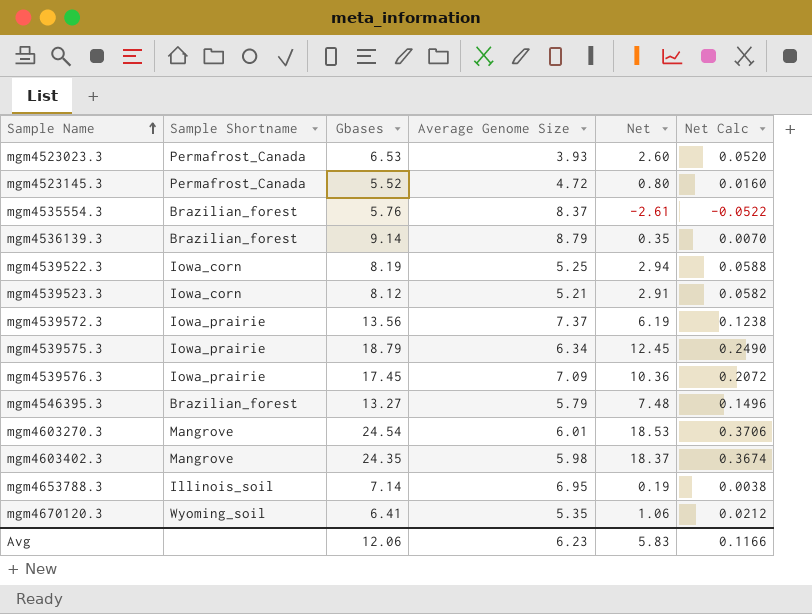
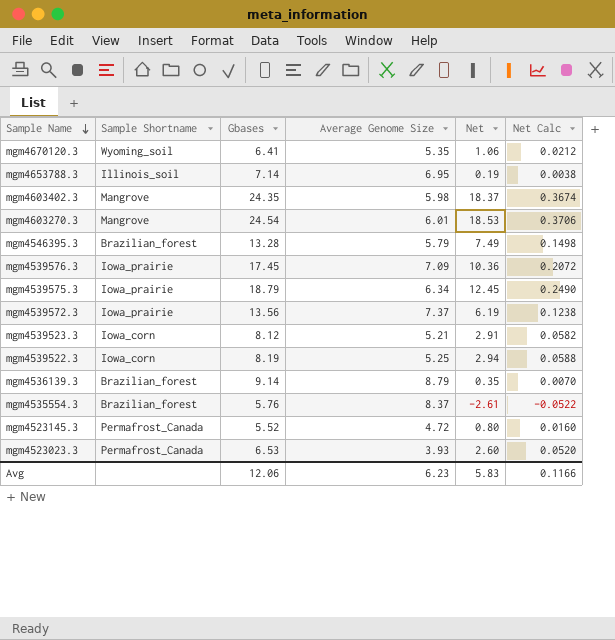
row order: Sample Name ascending -> Sample Name descending
mgm4546395.3 | Gbases: 13.27 -> 13.28
mgm4546395.3 | Net: 7.48 -> 7.49
mgm4546395.3 | Net Calc: 0.1496 -> 0.1498

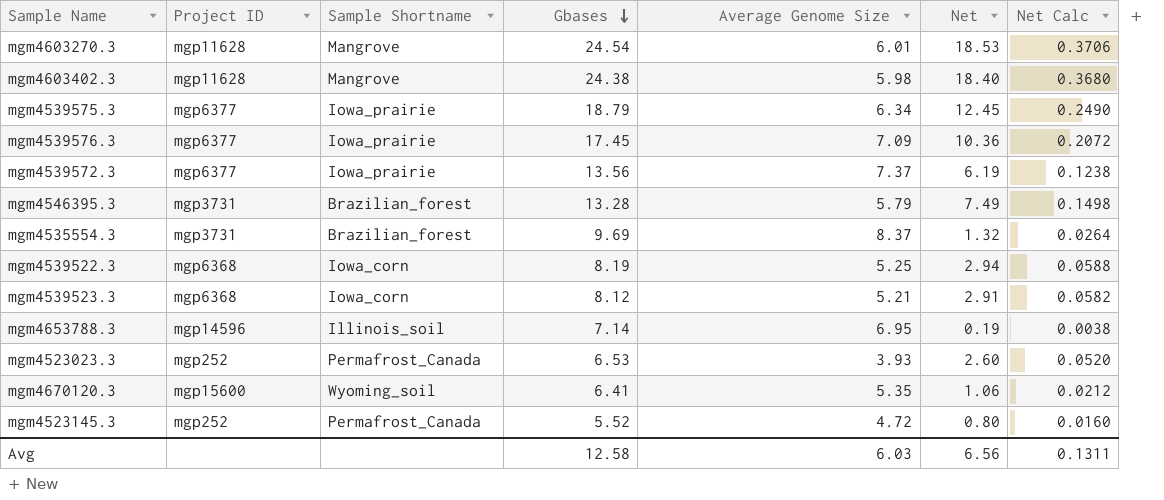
row order: Sample Name descending -> Gbases descending
column Project ID | position: none -> 2
row mgm4536139.3: Brazilian_forest | 9.14 | 8.79 | 0.35 | 0.0070 -> none
mgm4603402.3 | Gbases: 24.35 -> 24.38
mgm4603402.3 | Net: 18.37 -> 18.40
mgm4603402.3 | Net Calc: 0.3674 -> 0.3680
mgm4535554.3 | Gbases: 5.76 -> 9.69
mgm4535554.3 | Net: -2.61 -> 1.32
mgm4535554.3 | Net Calc: -0.0522 -> 0.0264
Avg | Gbases: 12.06 -> 12.58
Avg | Average Genome Size: 6.23 -> 6.03
Avg | Net: 5.83 -> 6.56
Avg | Net Calc: 0.1166 -> 0.1311

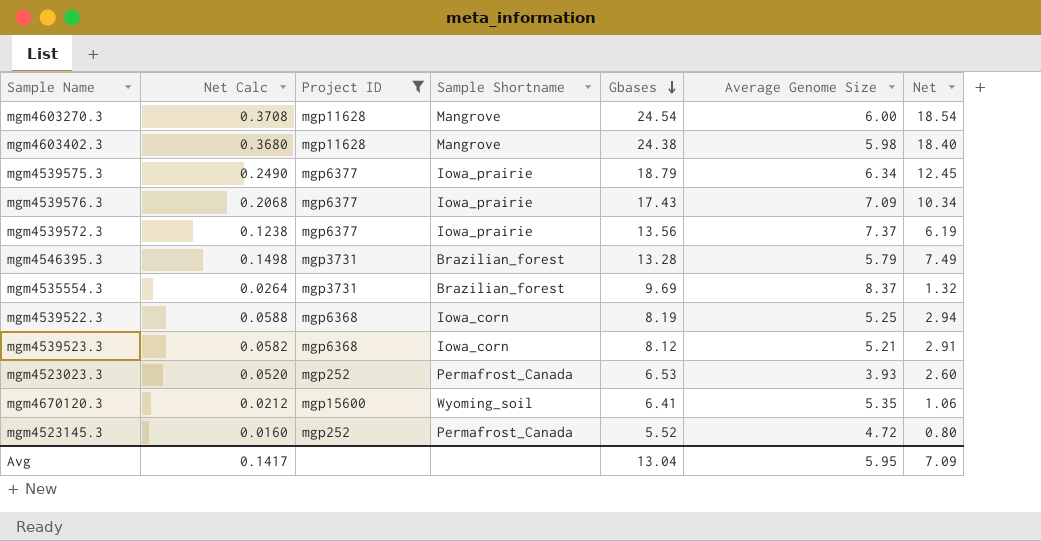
filter: none -> Project ID != mgp14596
column Net Calc | position: 7 -> 2
mgm4603270.3 | Net Calc: 0.3706 -> 0.3708
mgm4603270.3 | Average Genome Size: 6.01 -> 6.00
mgm4603270.3 | Net: 18.53 -> 18.54
mgm4539576.3 | Net Calc: 0.2072 -> 0.2068
mgm4539576.3 | Gbases: 17.45 -> 17.43
mgm4539576.3 | Net: 10.36 -> 10.34
Avg | Net Calc: 0.1311 -> 0.1417
Avg | Gbases: 12.58 -> 13.04
Avg | Average Genome Size: 6.03 -> 5.95
Avg | Net: 6.56 -> 7.09

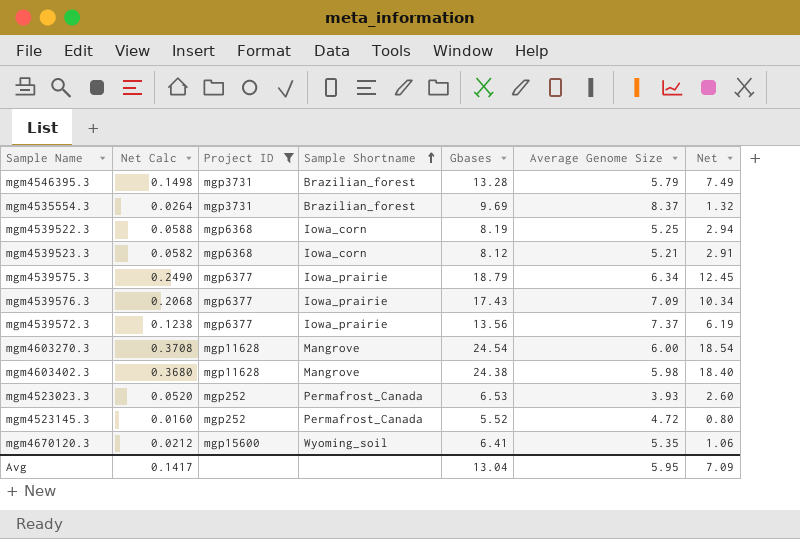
row order: Gbases descending -> Sample Shortname ascending

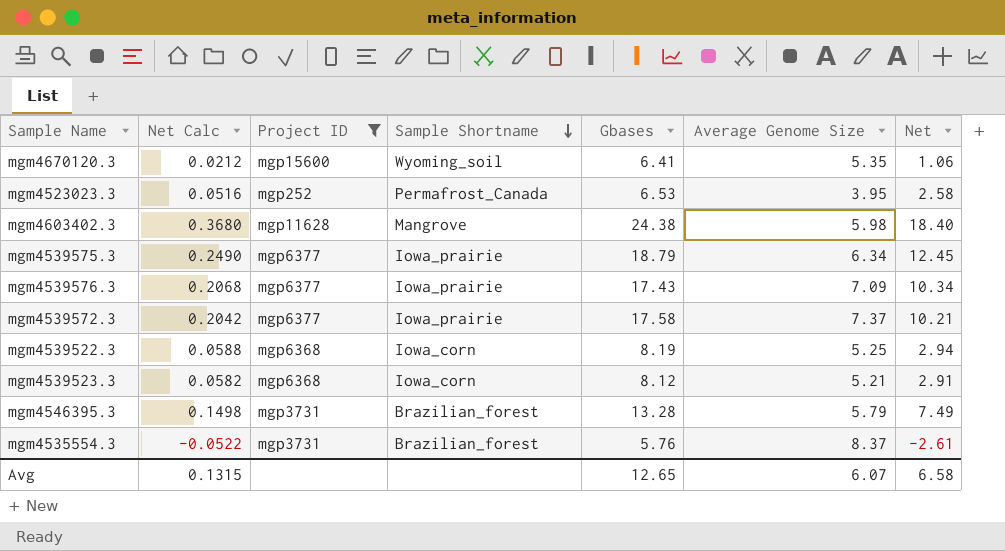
row order: Sample Shortname ascending -> Sample Shortname descending
row mgm4603270.3: 0.3708 | mgp11628 | Mangrove | 24.54 | 6.00 | 18.54 -> none
row mgm4523145.3: 0.0160 | mgp252 | Permafrost_Canada | 5.52 | 4.72 | 0.80 -> none
mgm4523023.3 | Net Calc: 0.0520 -> 0.0516
mgm4523023.3 | Average Genome Size: 3.93 -> 3.95
mgm4523023.3 | Net: 2.60 -> 2.58
mgm4539572.3 | Net Calc: 0.1238 -> 0.2042
mgm4539572.3 | Gbases: 13.56 -> 17.58
mgm4539572.3 | Net: 6.19 -> 10.21
mgm4535554.3 | Net Calc: 0.0264 -> -0.0522
mgm4535554.3 | Gbases: 9.69 -> 5.76
mgm4535554.3 | Net: 1.32 -> -2.61
Avg | Net Calc: 0.1417 -> 0.1315
Avg | Gbases: 13.04 -> 12.65
Avg | Average Genome Size: 5.95 -> 6.07
Avg | Net: 7.09 -> 6.58

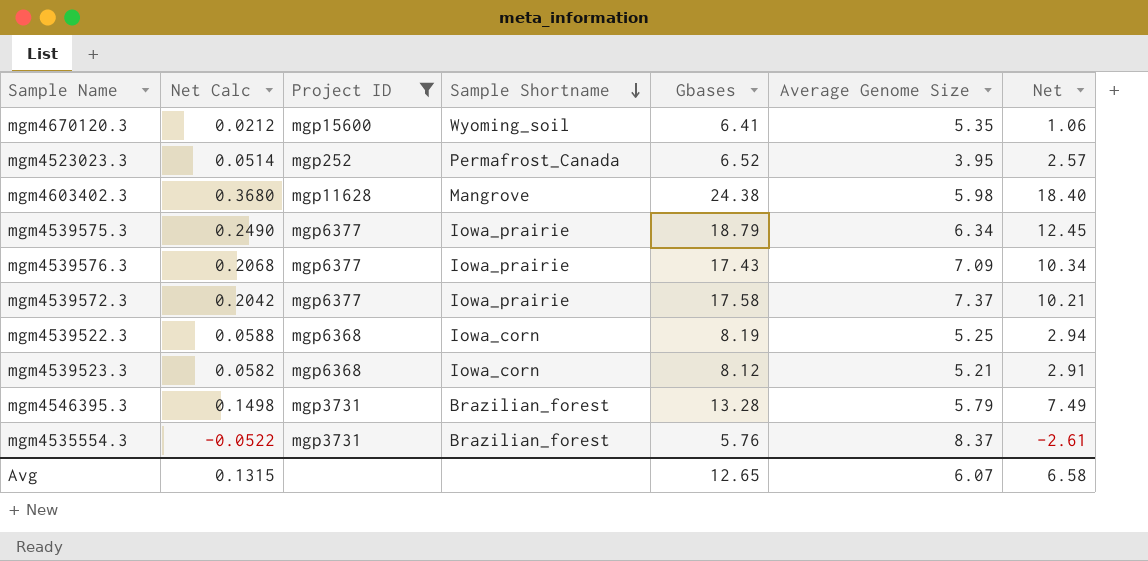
mgm4523023.3 | Net Calc: 0.0516 -> 0.0514
mgm4523023.3 | Gbases: 6.53 -> 6.52
mgm4523023.3 | Net: 2.58 -> 2.57

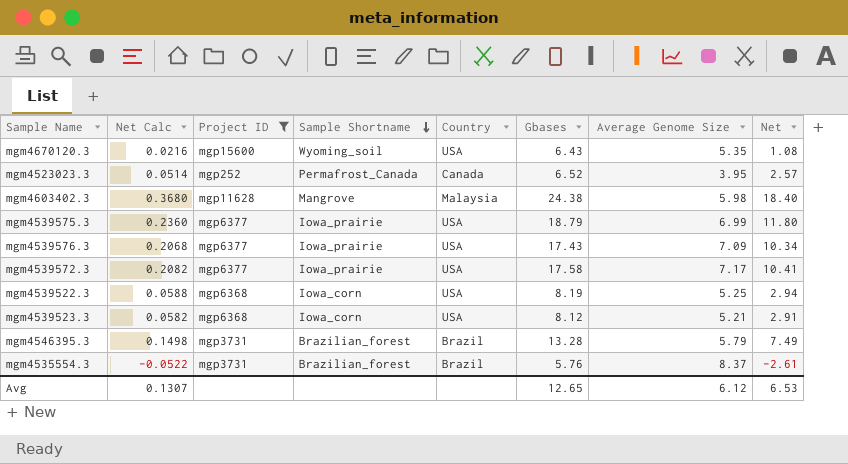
column Country | position: none -> 5
mgm4670120.3 | Net Calc: 0.0212 -> 0.0216
mgm4670120.3 | Gbases: 6.41 -> 6.43
mgm4670120.3 | Net: 1.06 -> 1.08
mgm4539575.3 | Net Calc: 0.2490 -> 0.2360
mgm4539575.3 | Average Genome Size: 6.34 -> 6.99
mgm4539575.3 | Net: 12.45 -> 11.80
mgm4539572.3 | Net Calc: 0.2042 -> 0.2082
mgm4539572.3 | Average Genome Size: 7.37 -> 7.17
mgm4539572.3 | Net: 10.21 -> 10.41
Avg | Net Calc: 0.1315 -> 0.1307
Avg | Average Genome Size: 6.07 -> 6.12
Avg | Net: 6.58 -> 6.53

